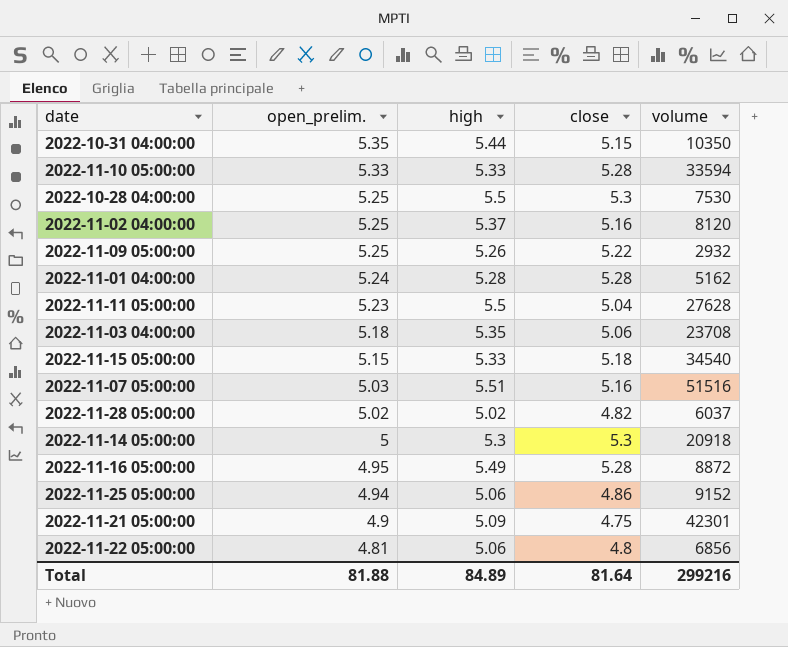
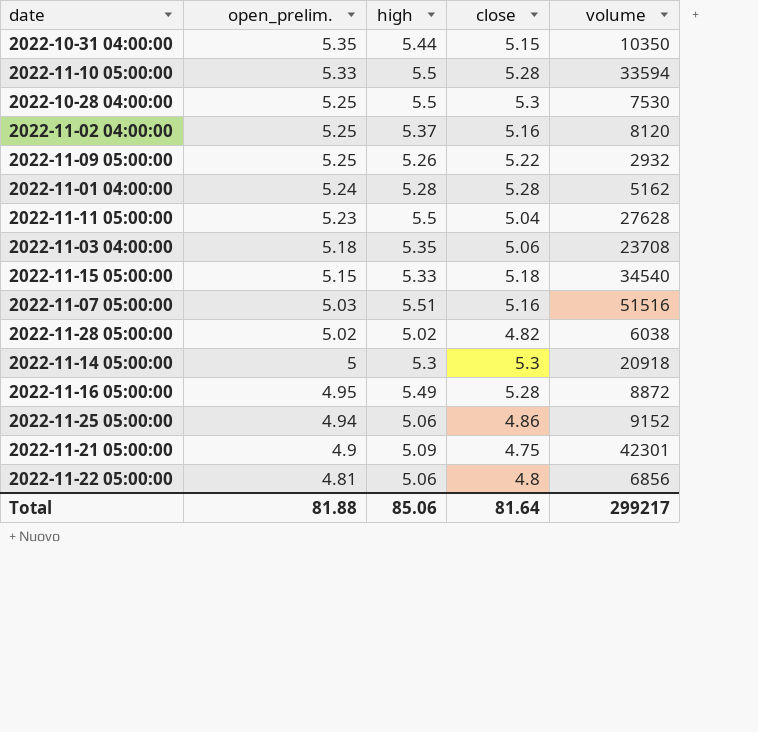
2022-11-10 05:00:00 | high: 5.33 -> 5.5
2022-11-28 05:00:00 | volume: 6037 -> 6038
Total | high: 84.89 -> 85.06
Total | volume: 299216 -> 299217

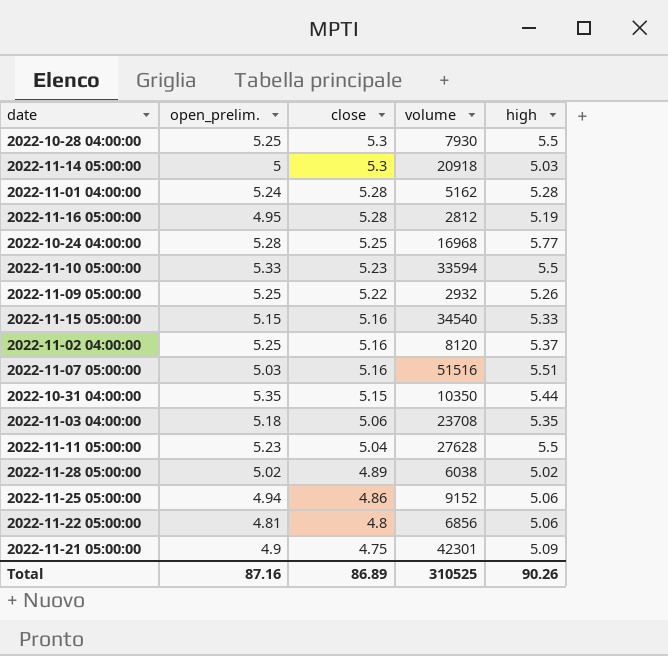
row order: open_prelim. descending -> close descending
column high | position: 3 -> 5
2022-10-28 04:00:00 | volume: 7530 -> 7930
2022-11-14 05:00:00 | high: 5.3 -> 5.03
2022-11-16 05:00:00 | volume: 8872 -> 2812
2022-11-16 05:00:00 | high: 5.49 -> 5.19
row 2022-10-24 04:00:00: none -> 5.28 | 5.25 | 16968 | 5.77
2022-11-10 05:00:00 | close: 5.28 -> 5.23
2022-11-15 05:00:00 | close: 5.18 -> 5.16
2022-11-28 05:00:00 | close: 4.82 -> 4.89
Total | open_prelim.: 81.88 -> 87.16
Total | close: 81.64 -> 86.89
Total | volume: 299217 -> 310525
Total | high: 85.06 -> 90.26

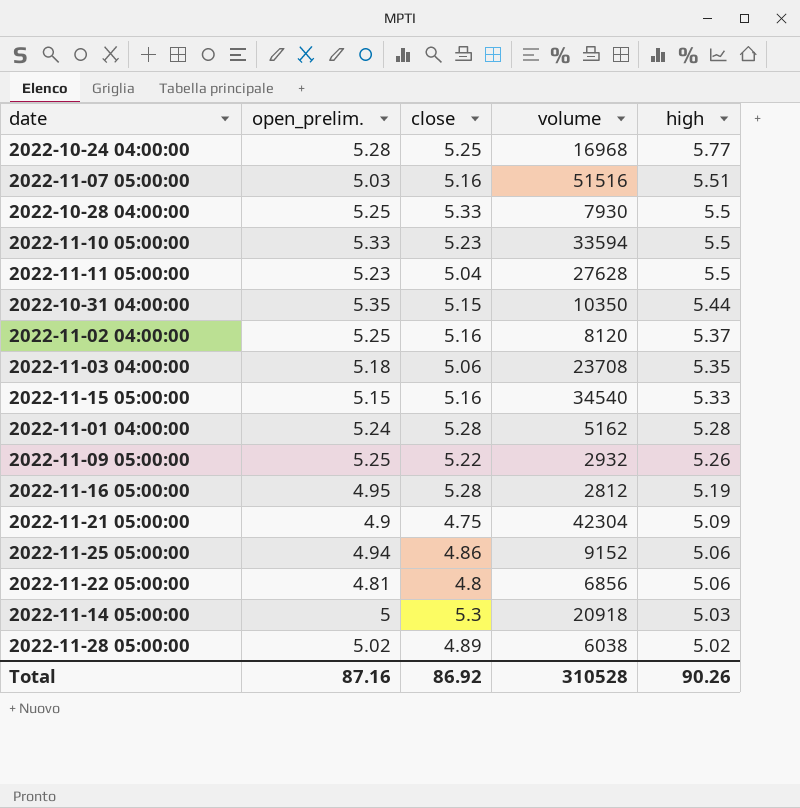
row order: close descending -> high descending
2022-10-28 04:00:00 | close: 5.3 -> 5.33
2022-11-21 05:00:00 | volume: 42301 -> 42304
Total | close: 86.89 -> 86.92
Total | volume: 310525 -> 310528

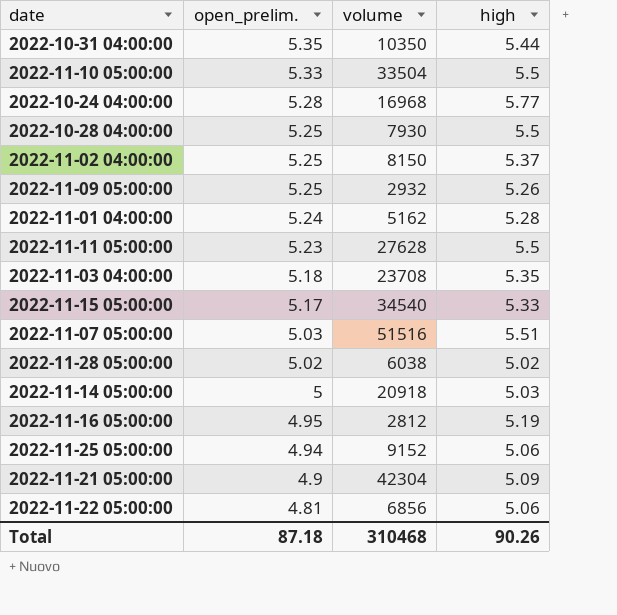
row order: high descending -> open_prelim. descending
column close | position: 3 -> none
2022-11-10 05:00:00 | volume: 33594 -> 33504
2022-11-02 04:00:00 | volume: 8120 -> 8150
2022-11-15 05:00:00 | open_prelim.: 5.15 -> 5.17
Total | open_prelim.: 87.16 -> 87.18
Total | volume: 310528 -> 310468

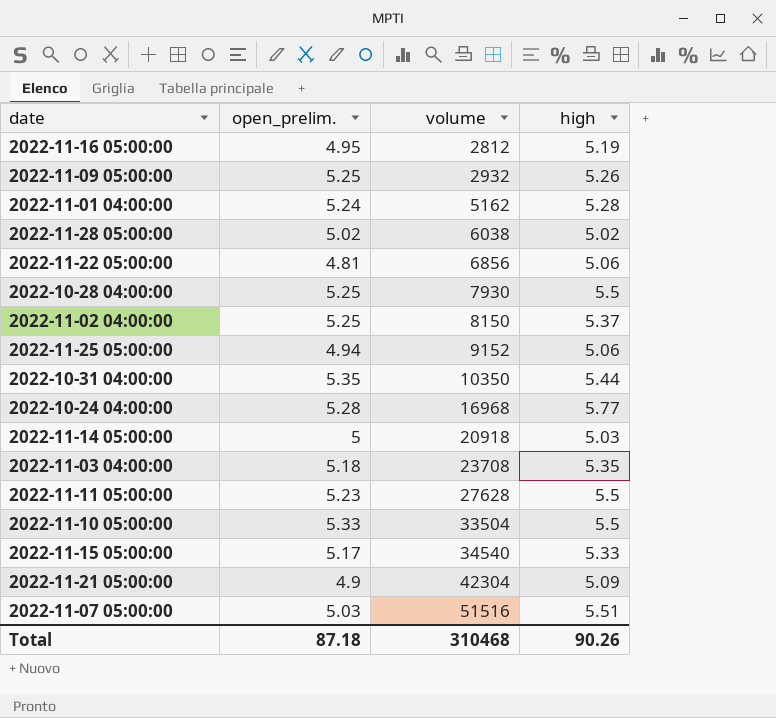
row order: open_prelim. descending -> volume ascending

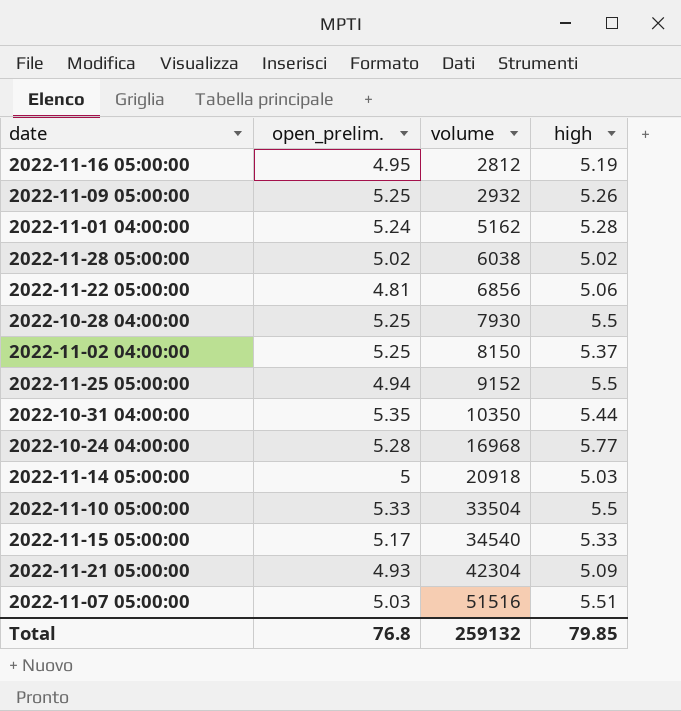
row 2022-11-03 04:00:00: 5.18 | 23708 | 5.35 -> none
row 2022-11-11 05:00:00: 5.23 | 27628 | 5.5 -> none
2022-11-25 05:00:00 | high: 5.06 -> 5.5
2022-11-21 05:00:00 | open_prelim.: 4.9 -> 4.93
Total | open_prelim.: 87.18 -> 76.8
Total | volume: 310468 -> 259132
Total | high: 90.26 -> 79.85

